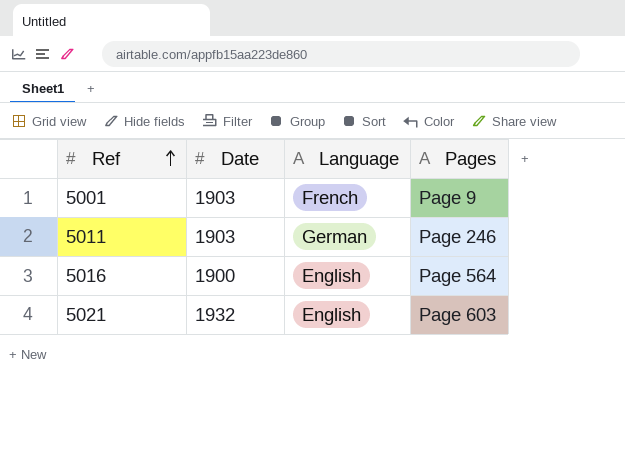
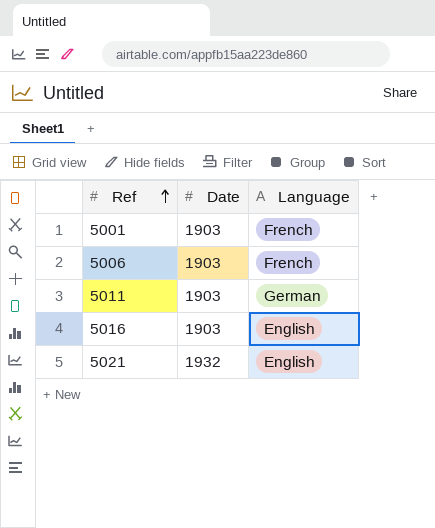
column Pages | position: 4 -> none
row 5006: none -> 1903 | French
5016 | Date: 1900 -> 1903

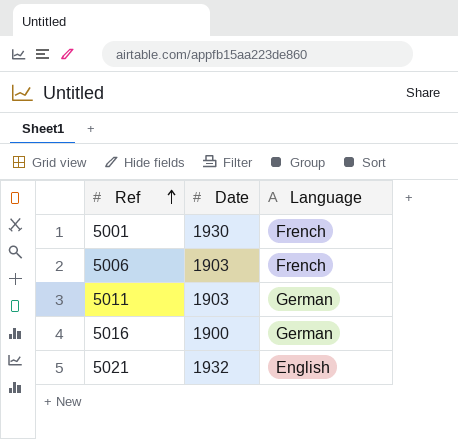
5001 | Date: 1903 -> 1930
5016 | Date: 1903 -> 1900
5016 | Language: English -> German

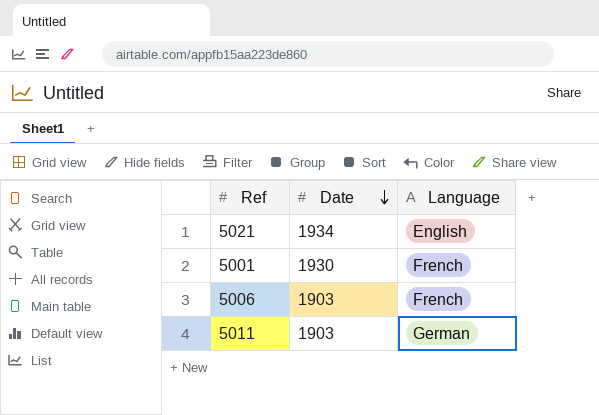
row order: Ref ascending -> Date descending
row 5016: 1900 | German -> none
5021 | Date: 1932 -> 1934

